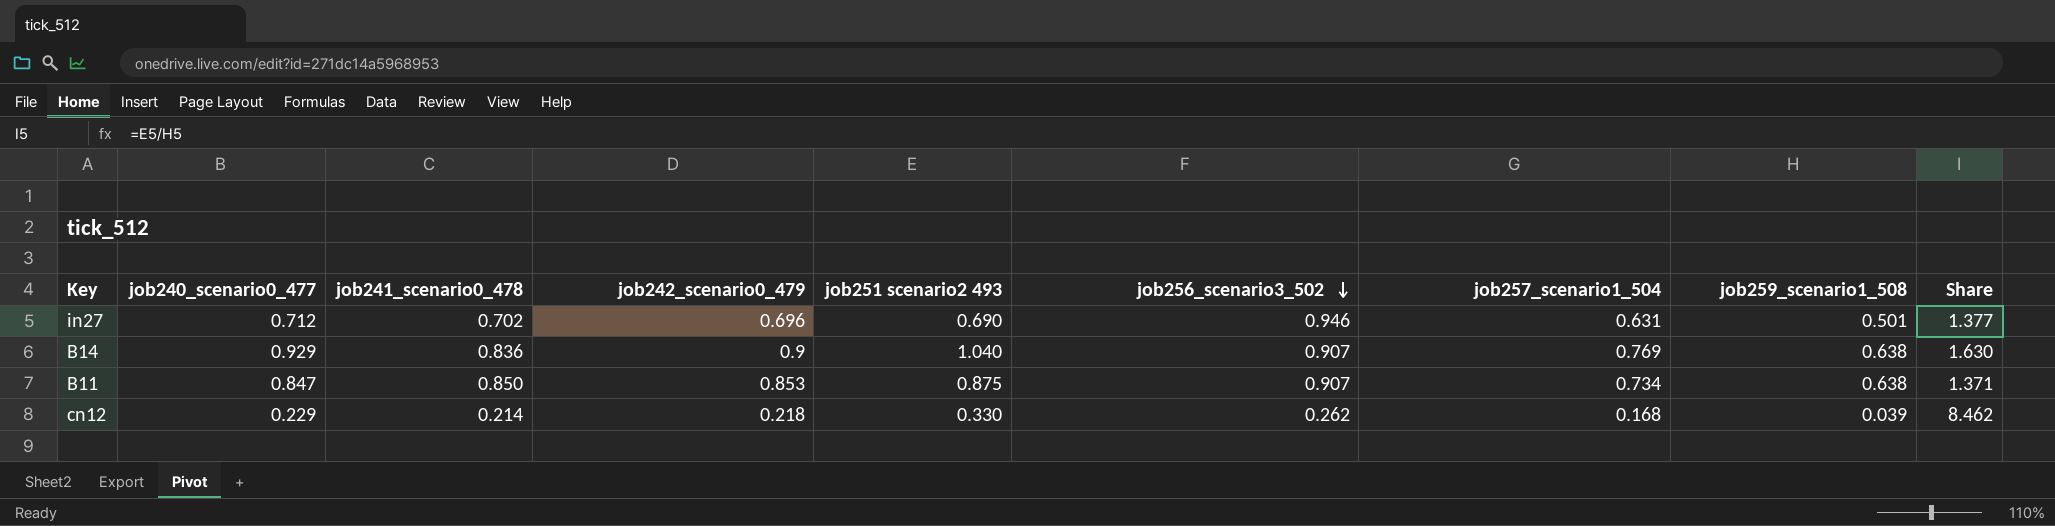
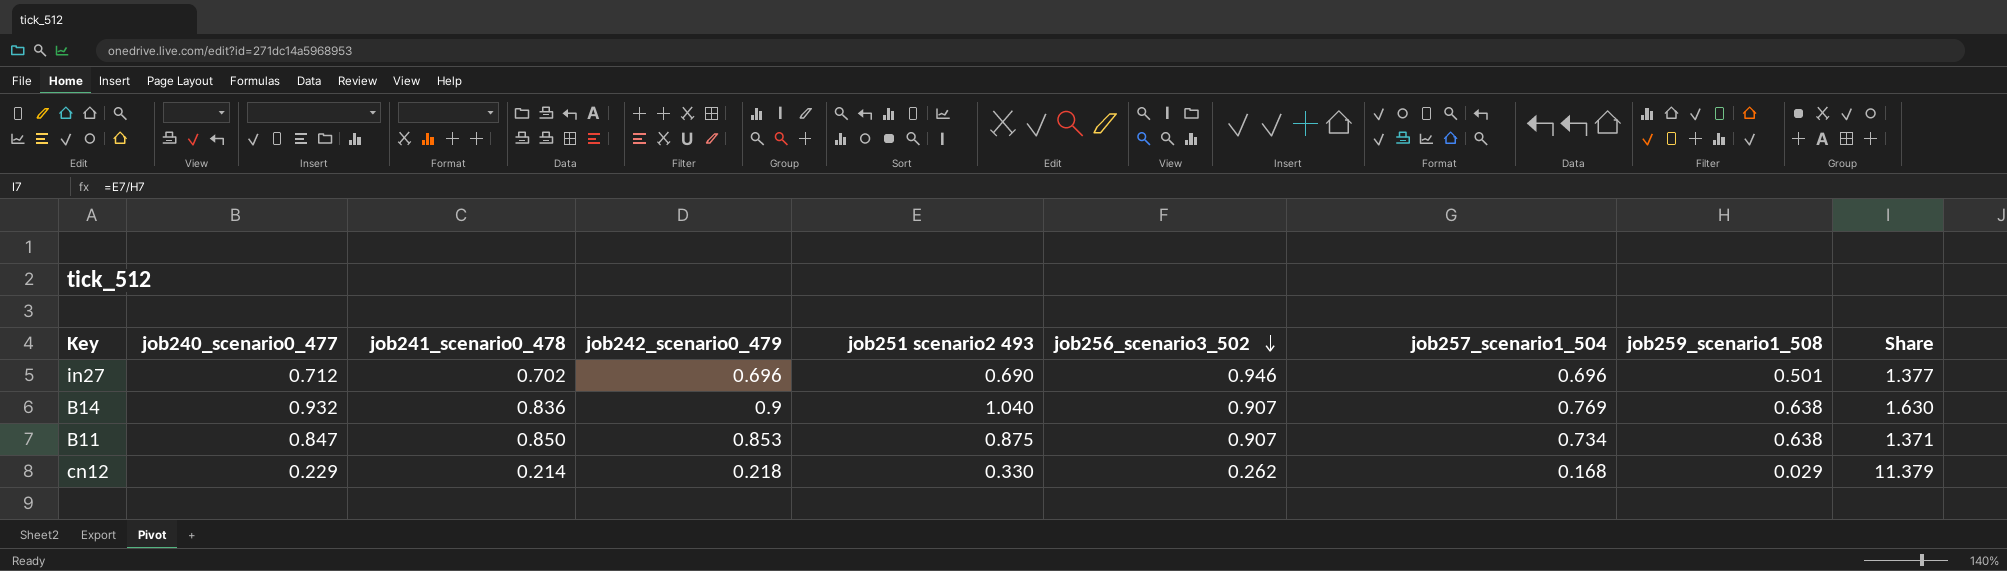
in27 | job257_scenario1_504: 0.631 -> 0.696
B14 | job240_scenario0_477: 0.929 -> 0.932
cn12 | job259_scenario1_508: 0.039 -> 0.029
cn12 | Share: 8.462 -> 11.379

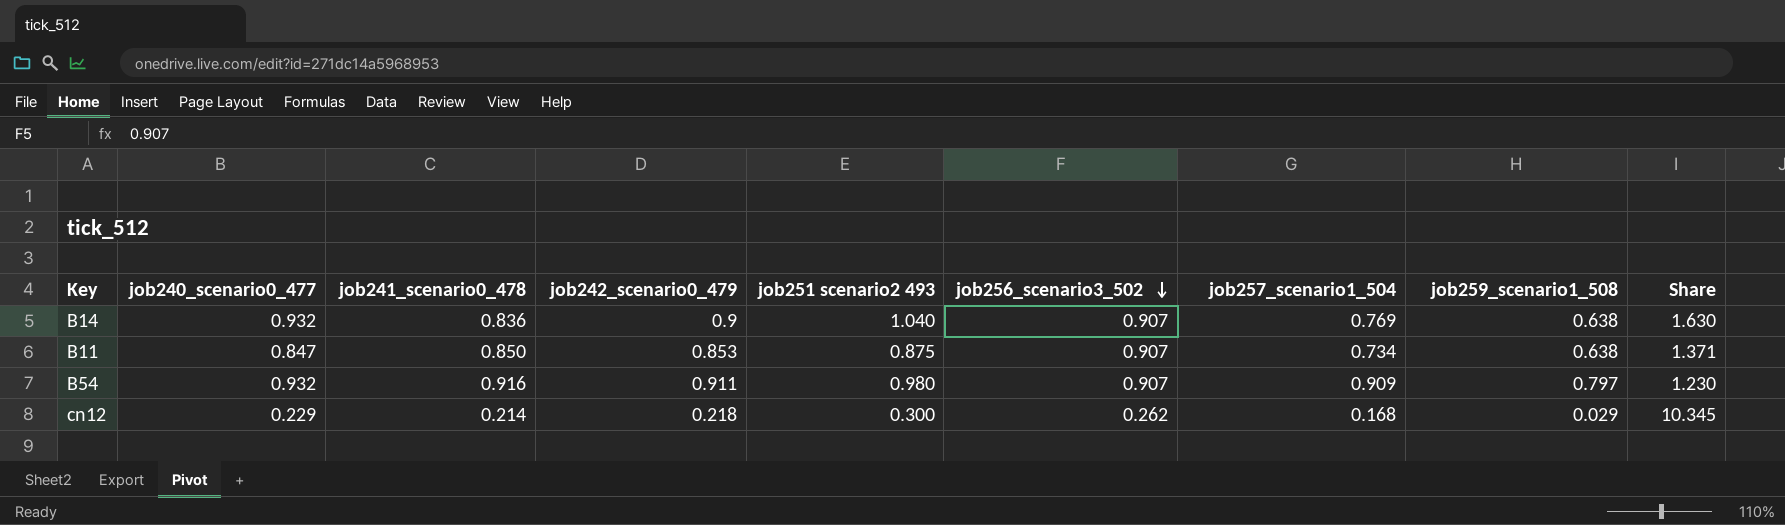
row in27: 0.712 | 0.702 | 0.696 | 0.690 | 0.946 | 0.696 | 0.501 | 1.377 -> none
row B54: none -> 0.932 | 0.916 | 0.911 | 0.980 | 0.907 | 0.909 | 0.797 | 1.230
cn12 | job251 scenario2 493: 0.330 -> 0.300
cn12 | Share: 11.379 -> 10.345

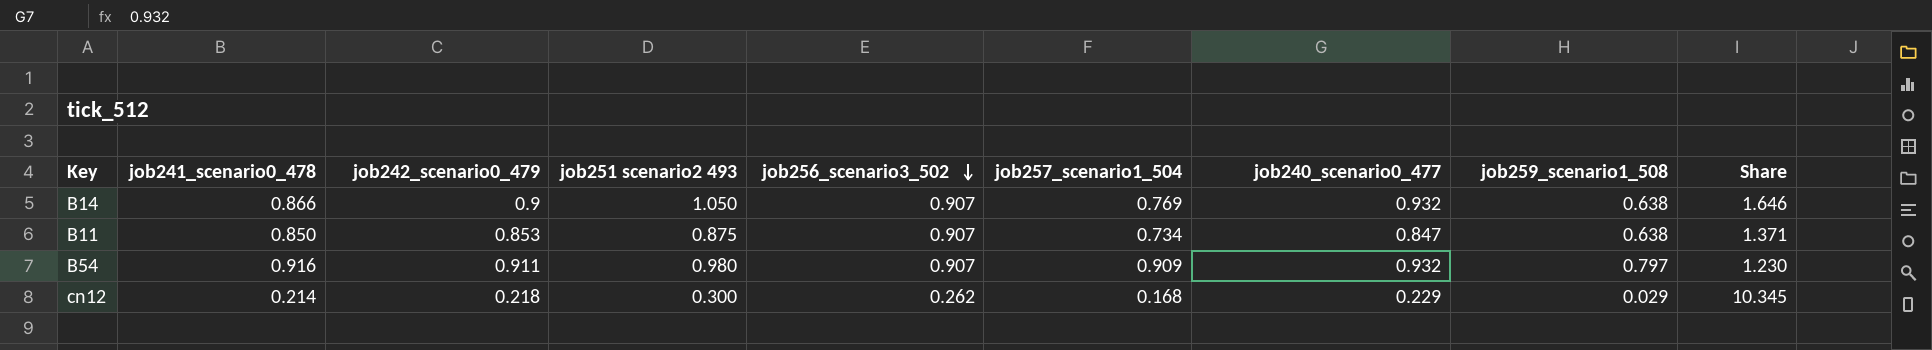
column job240_scenario0_477 | position: 2 -> 7
B14 | job241_scenario0_478: 0.836 -> 0.866
B14 | job251 scenario2 493: 1.040 -> 1.050
B14 | Share: 1.630 -> 1.646

